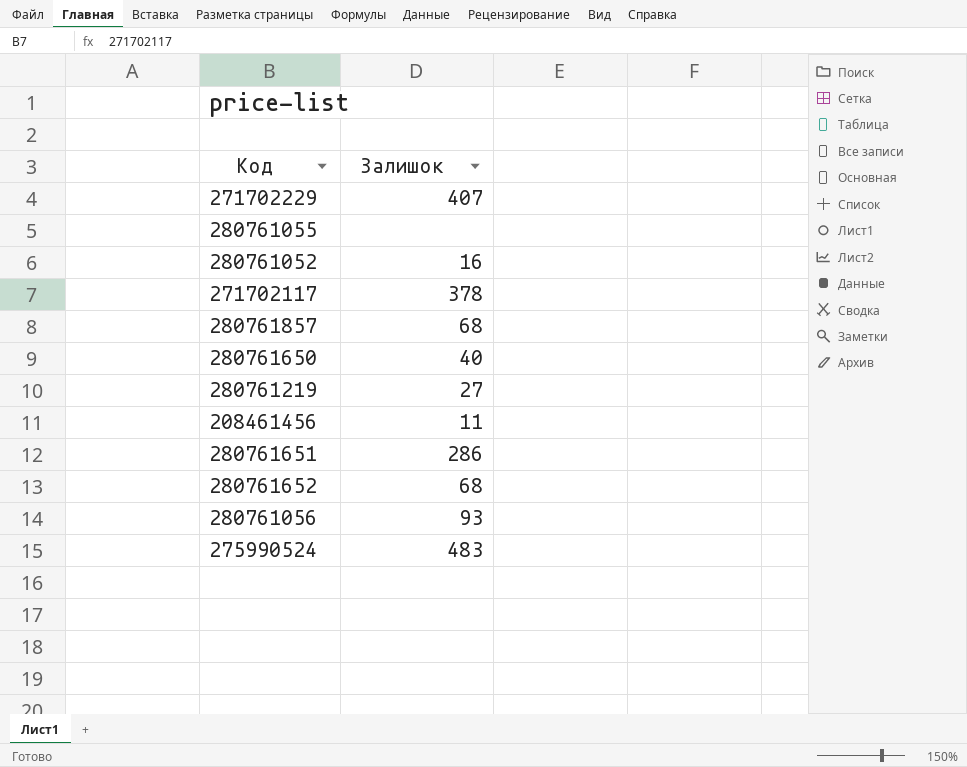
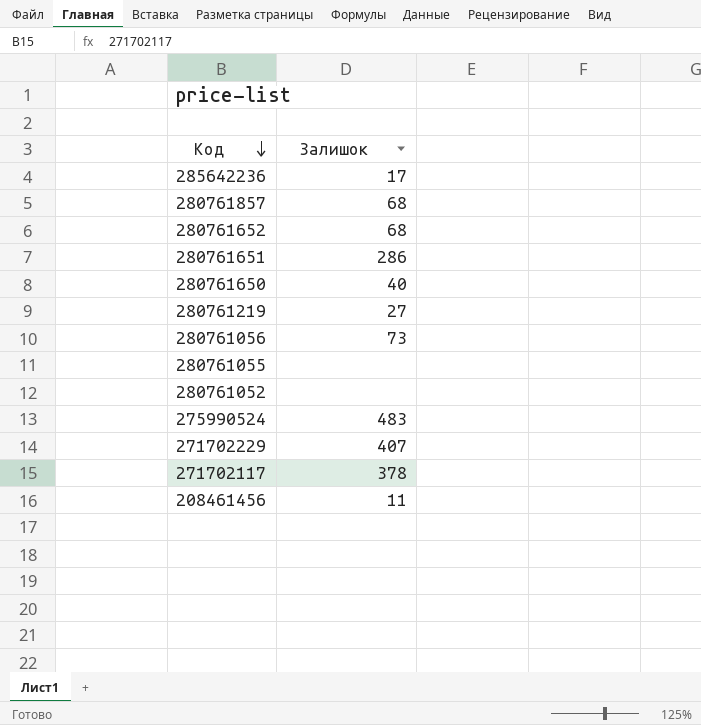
row order: none -> Код descending
row 285642236: none -> 17
280761056 | Залишок: 93 -> 73
280761052 | Залишок: 16 -> none

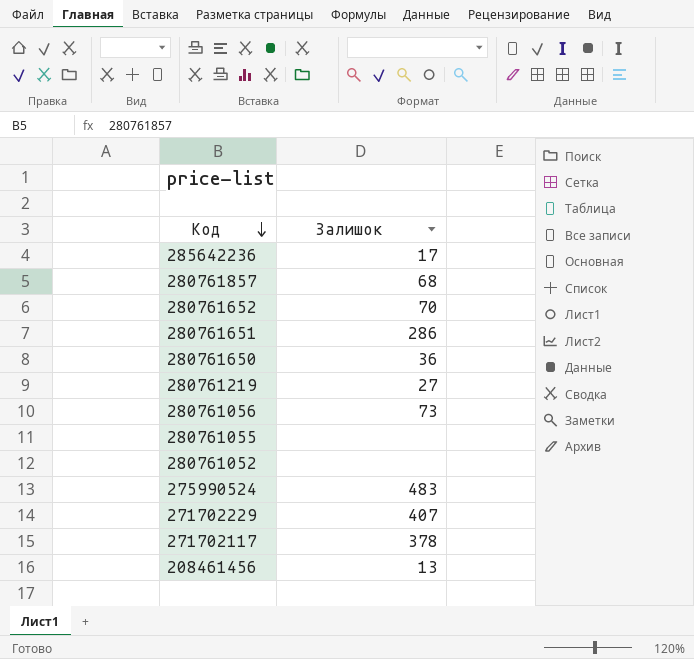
280761652 | Залишок: 68 -> 70
280761650 | Залишок: 40 -> 36
208461456 | Залишок: 11 -> 13

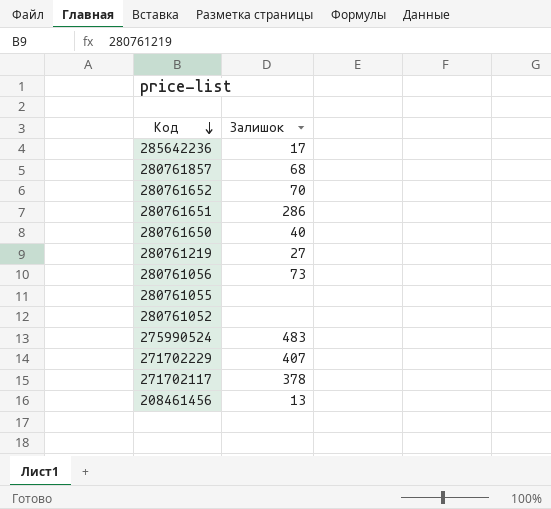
280761650 | Залишок: 36 -> 40

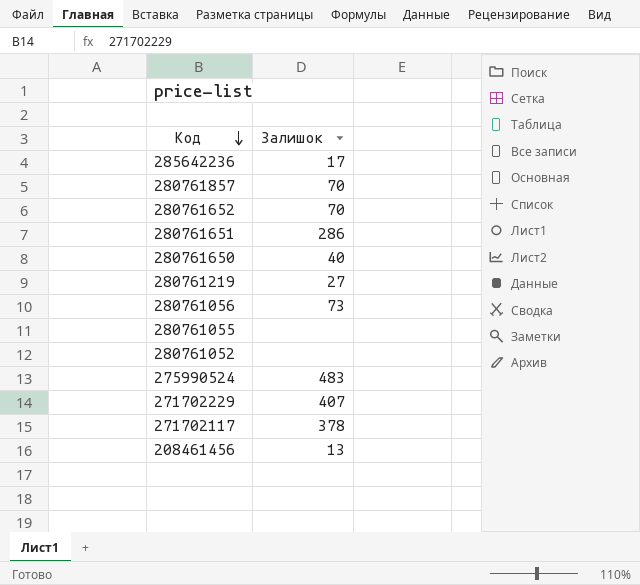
280761857 | Залишок: 68 -> 70

